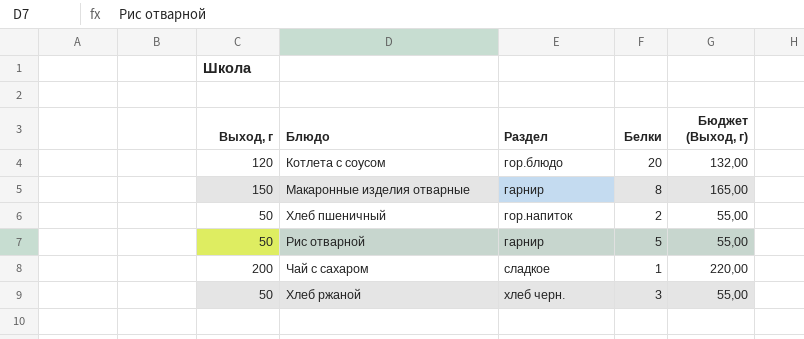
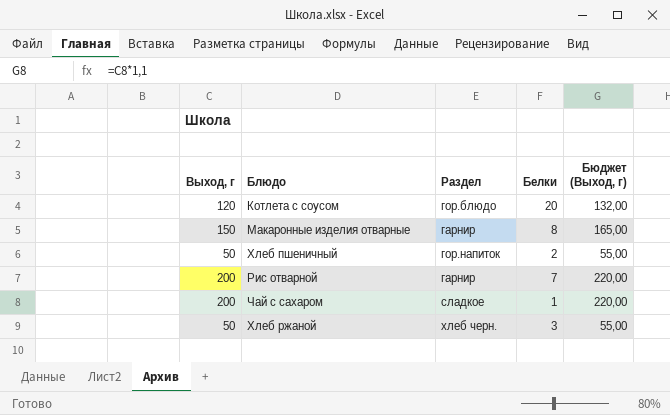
Рис отварной | Выход, г: 50 -> 200
Рис отварной | Белки: 5 -> 7
Рис отварной | Бюджет (Выход, г): 55,00 -> 220,00

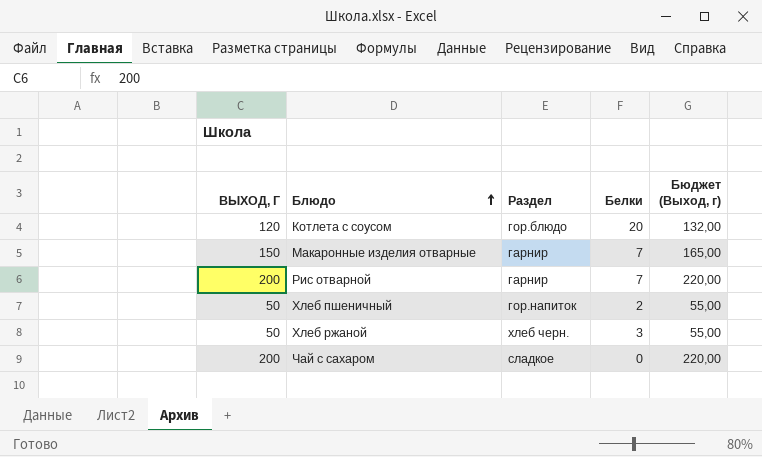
row order: none -> Блюдо ascending
column name: Выход, г -> ВЫХОД, Г
Макаронные изделия отварные | Белки: 8 -> 7
Чай с сахаром | Белки: 1 -> 0

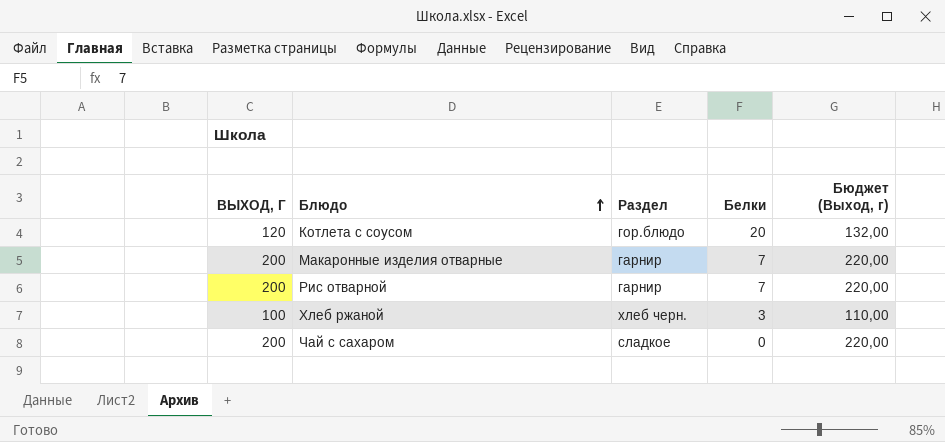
row Хлеб пшеничный: 50 | гор.напиток | 2 | 55,00 -> none
Макаронные изделия отварные | ВЫХОД, Г: 150 -> 200
Макаронные изделия отварные | Бюджет (Выход, г): 165,00 -> 220,00
Хлеб ржаной | ВЫХОД, Г: 50 -> 100
Хлеб ржаной | Бюджет (Выход, г): 55,00 -> 110,00

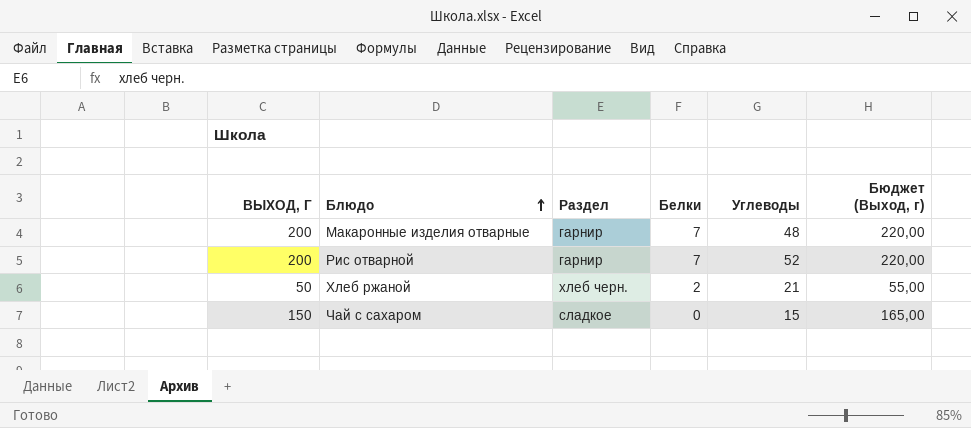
column Углеводы | position: none -> 5
row Котлета с соусом: 120 | гор.блюдо | 20 | 132,00 -> none
Хлеб ржаной | ВЫХОД, Г: 100 -> 50
Хлеб ржаной | Белки: 3 -> 2
Хлеб ржаной | Бюджет (Выход, г): 110,00 -> 55,00
Чай с сахаром | ВЫХОД, Г: 200 -> 150
Чай с сахаром | Бюджет (Выход, г): 220,00 -> 165,00

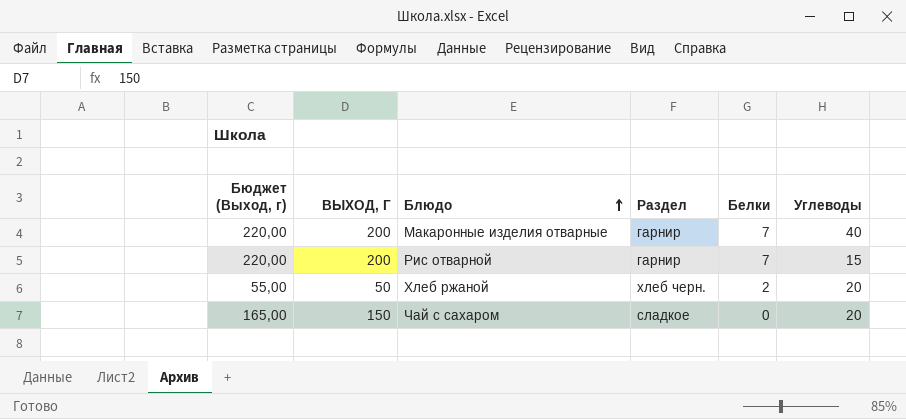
column Бюджет (Выход, г) | position: 6 -> 1
Макаронные изделия отварные | Углеводы: 48 -> 40
Рис отварной | Углеводы: 52 -> 15
Хлеб ржаной | Углеводы: 21 -> 20
Чай с сахаром | Углеводы: 15 -> 20

